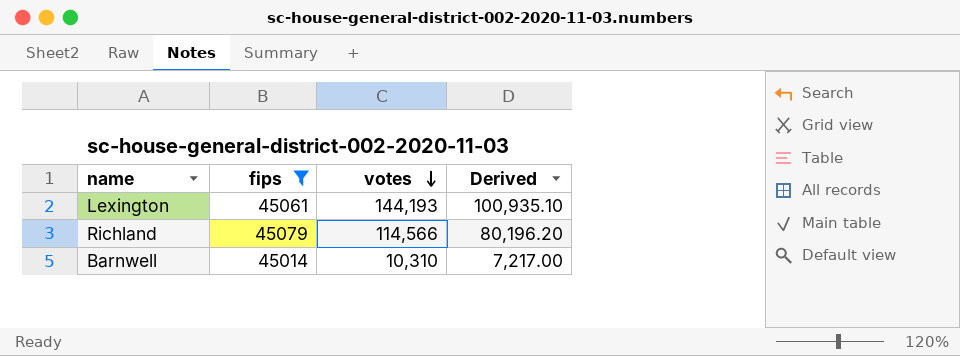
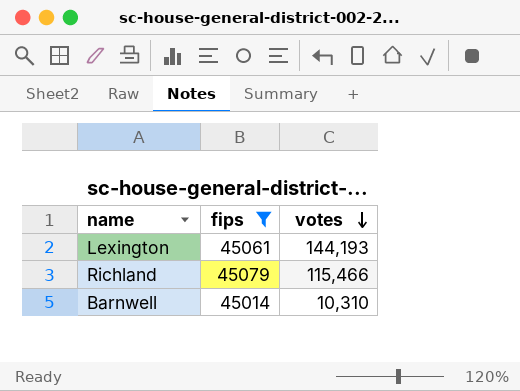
column Derived | formula: [votes] * 0.7 -> none
Richland | votes: 114,566 -> 115,466

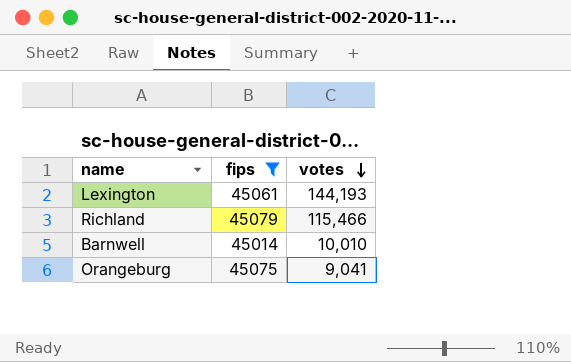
Barnwell | votes: 10,310 -> 10,010
row Orangeburg: none -> 45075 | 9,041

